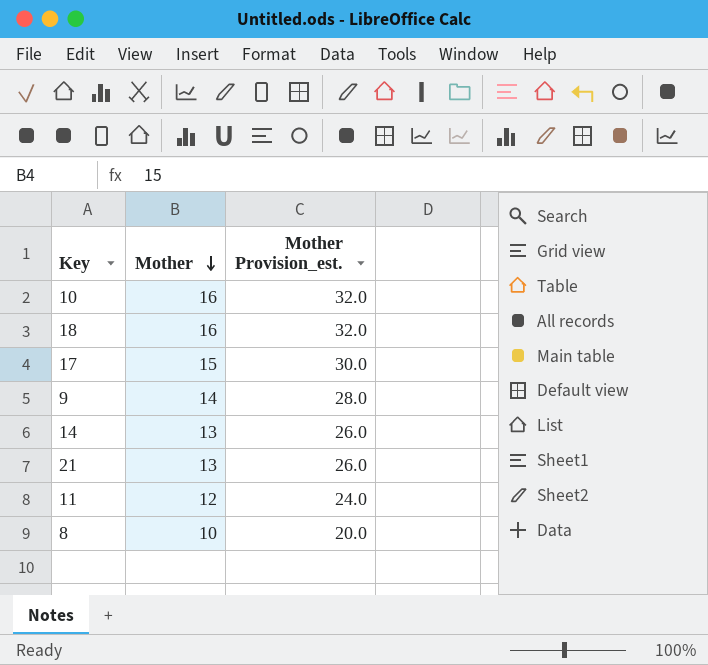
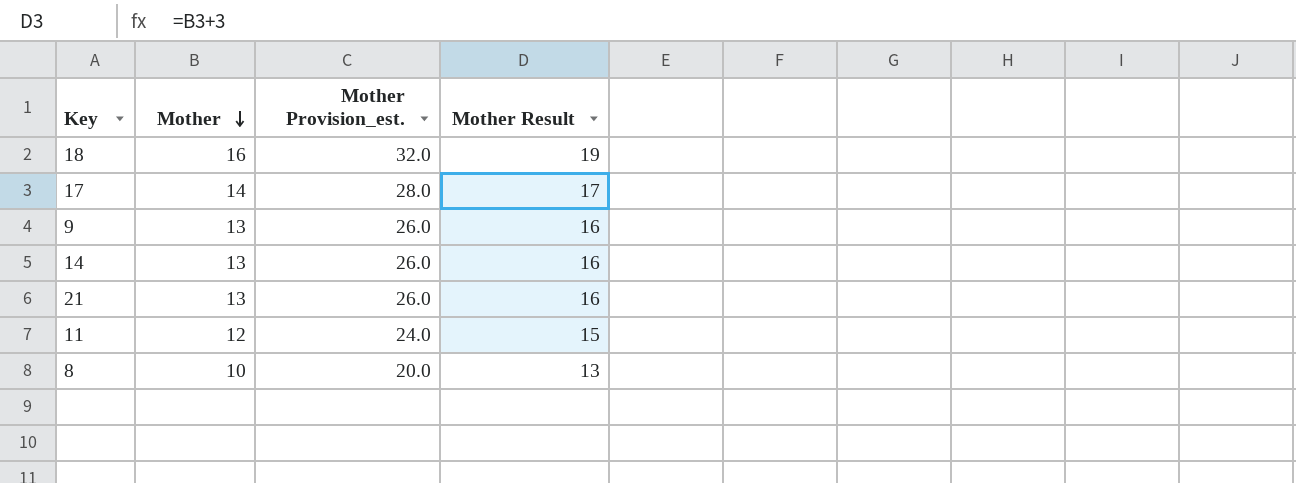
column Mother Result | formula: none -> [Mother] + 3
row 10: 16 | 32.0 -> none
17 | Mother: 15 -> 14
17 | Mother Provision_est.: 30.0 -> 28.0
9 | Mother: 14 -> 13
9 | Mother Provision_est.: 28.0 -> 26.0

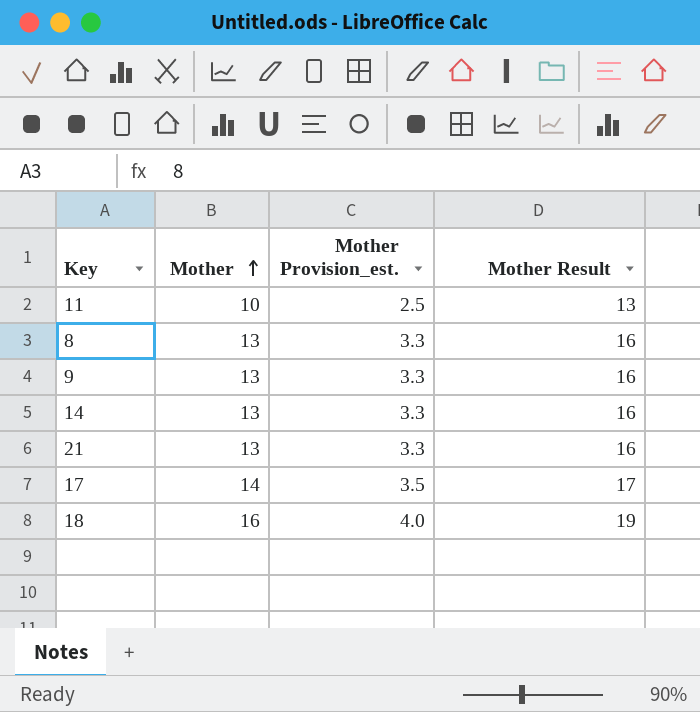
row order: Mother descending -> Mother ascending
column Mother Provision_est. | formula: [Mother] * 2 -> [Mother] * 0.25
11 | Mother: 12 -> 10
11 | Mother Result: 15 -> 13
8 | Mother: 10 -> 13
8 | Mother Result: 13 -> 16

